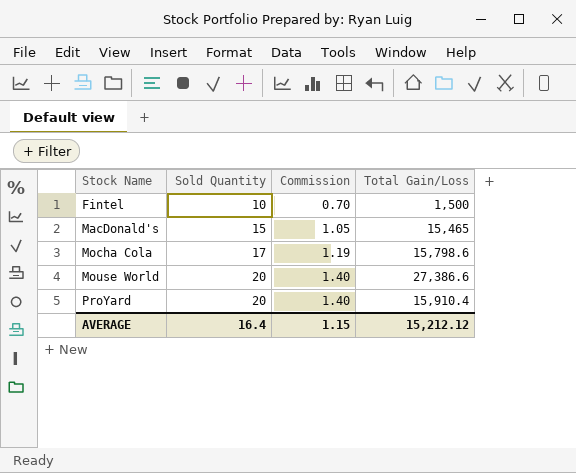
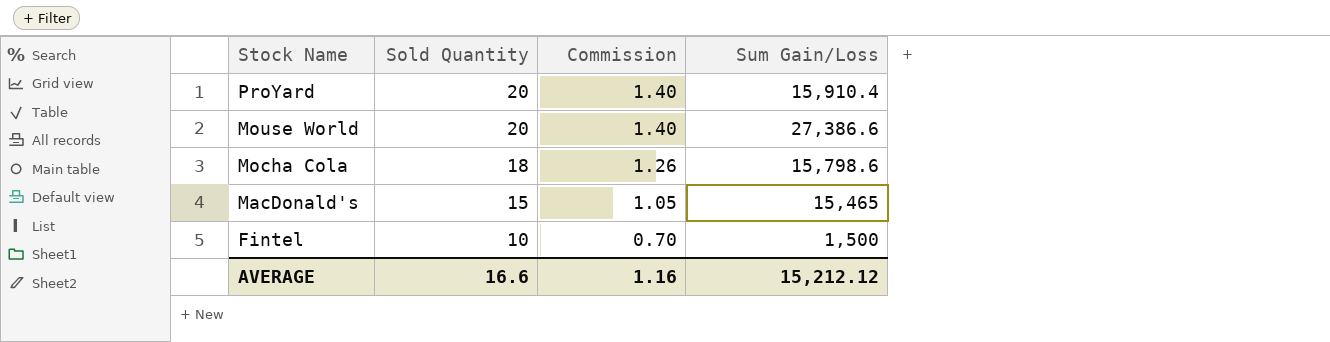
row order: Stock Name ascending -> Stock Name descending
column name: Total Gain/Loss -> Sum Gain/Loss
Mocha Cola | Sold Quantity: 17 -> 18
Mocha Cola | Commission: 1.19 -> 1.26
AVERAGE | Sold Quantity: 16.4 -> 16.6
AVERAGE | Commission: 1.15 -> 1.16

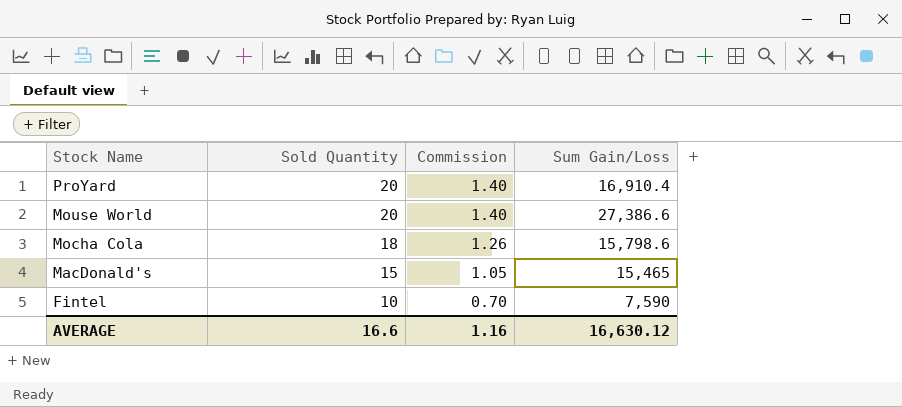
ProYard | Sum Gain/Loss: 15,910.4 -> 16,910.4
Fintel | Sum Gain/Loss: 1,500 -> 7,590
AVERAGE | Sum Gain/Loss: 15,212.12 -> 16,630.12

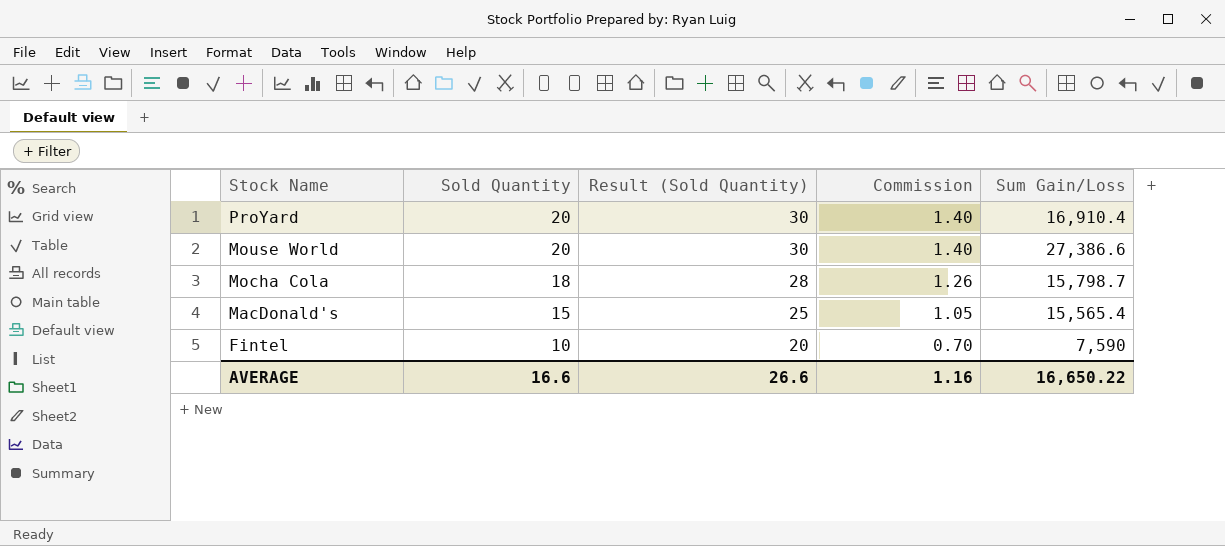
column Result (Sold Quantity) | formula: none -> [Sold Quantity] + 10
Mocha Cola | Sum Gain/Loss: 15,798.6 -> 15,798.7
MacDonald's | Sum Gain/Loss: 15,465 -> 15,565.4
AVERAGE | Sum Gain/Loss: 16,630.12 -> 16,650.22

